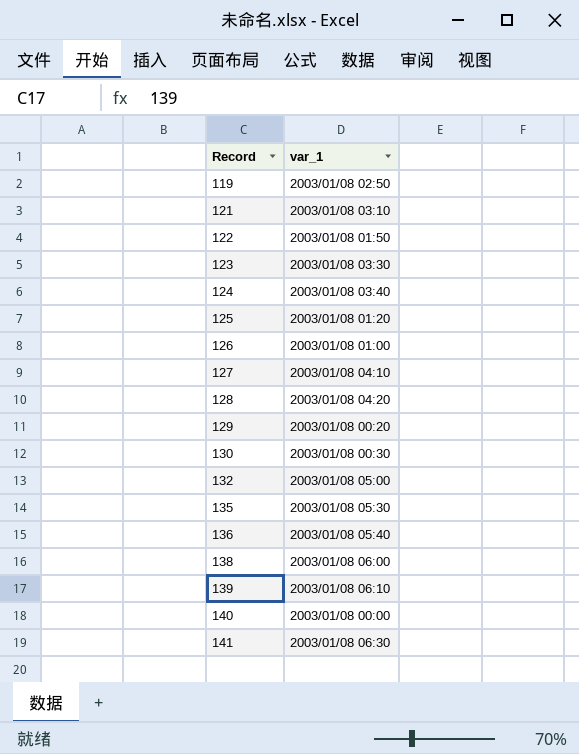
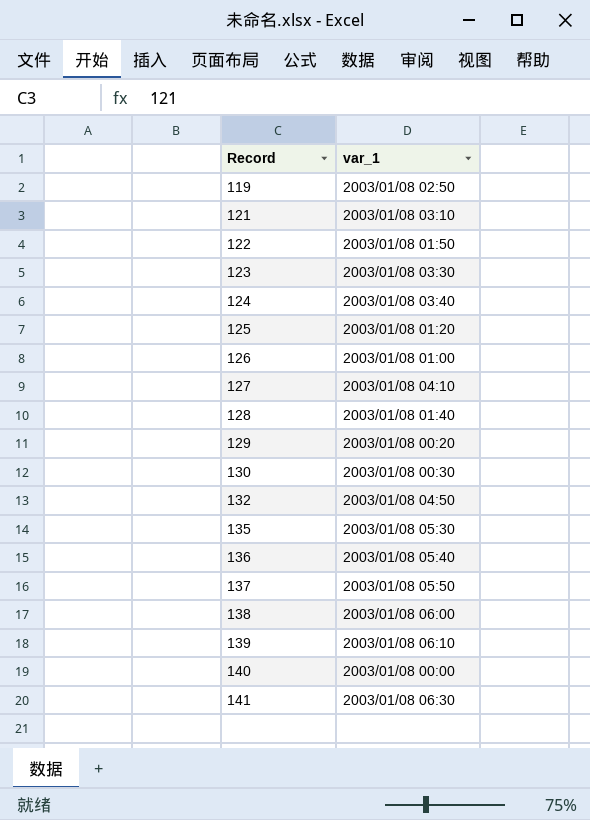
128 | var_1: 2003/01/08 04:20 -> 2003/01/08 01:40
132 | var_1: 2003/01/08 05:00 -> 2003/01/08 04:50
row 137: none -> 2003/01/08 05:50

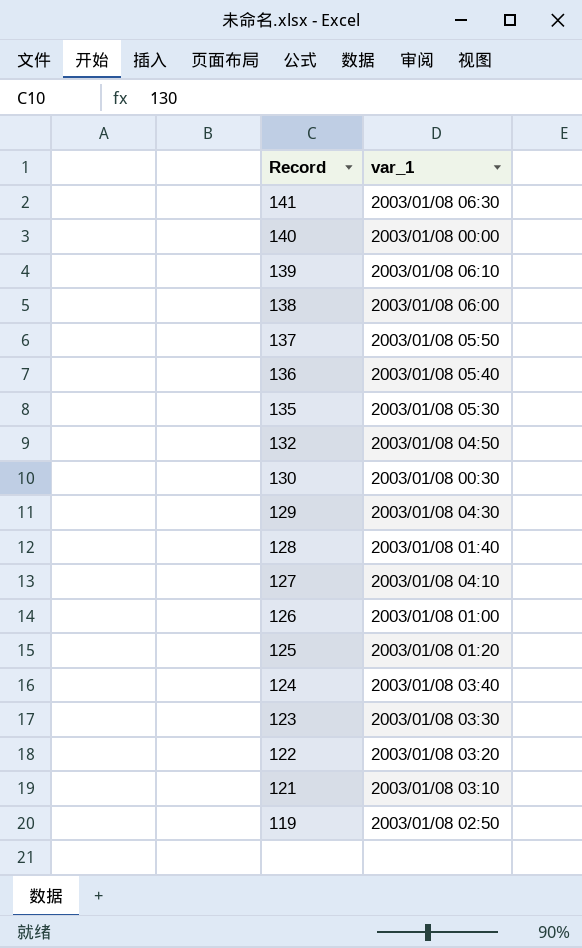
row order: Record ascending -> Record descending
129 | var_1: 2003/01/08 00:20 -> 2003/01/08 04:30
122 | var_1: 2003/01/08 01:50 -> 2003/01/08 03:20

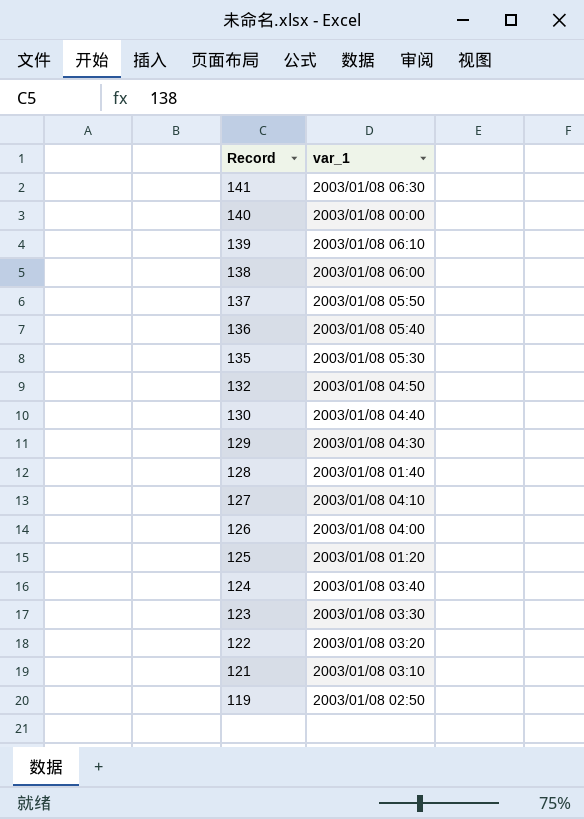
130 | var_1: 2003/01/08 00:30 -> 2003/01/08 04:40
126 | var_1: 2003/01/08 01:00 -> 2003/01/08 04:00

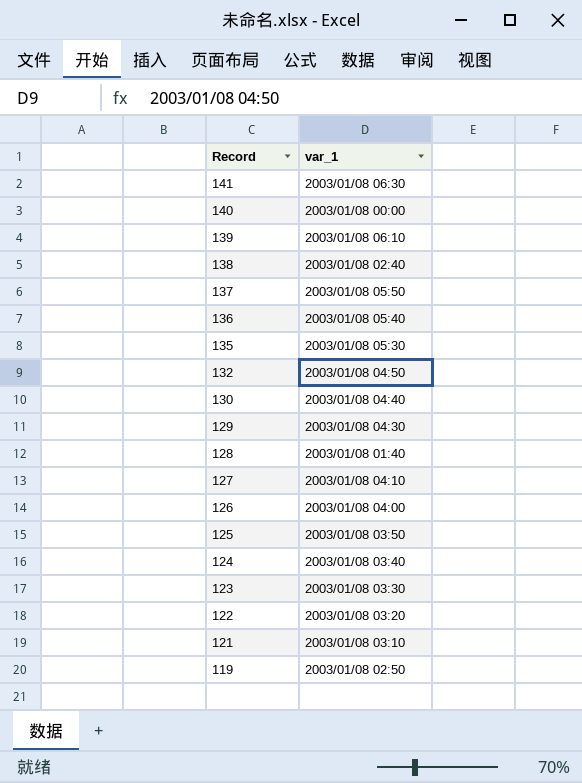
138 | var_1: 2003/01/08 06:00 -> 2003/01/08 02:40
125 | var_1: 2003/01/08 01:20 -> 2003/01/08 03:50

